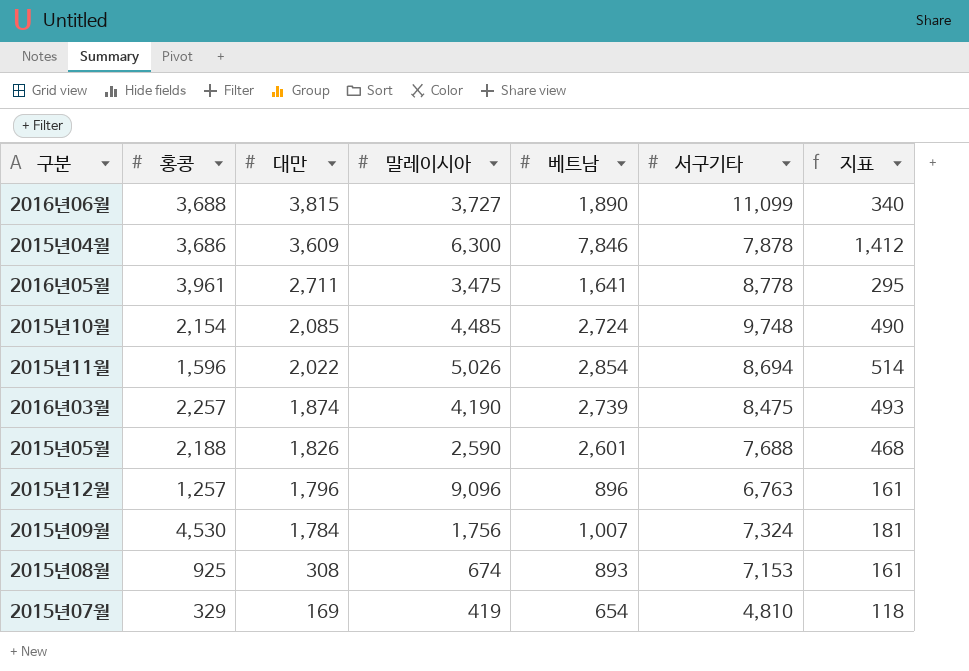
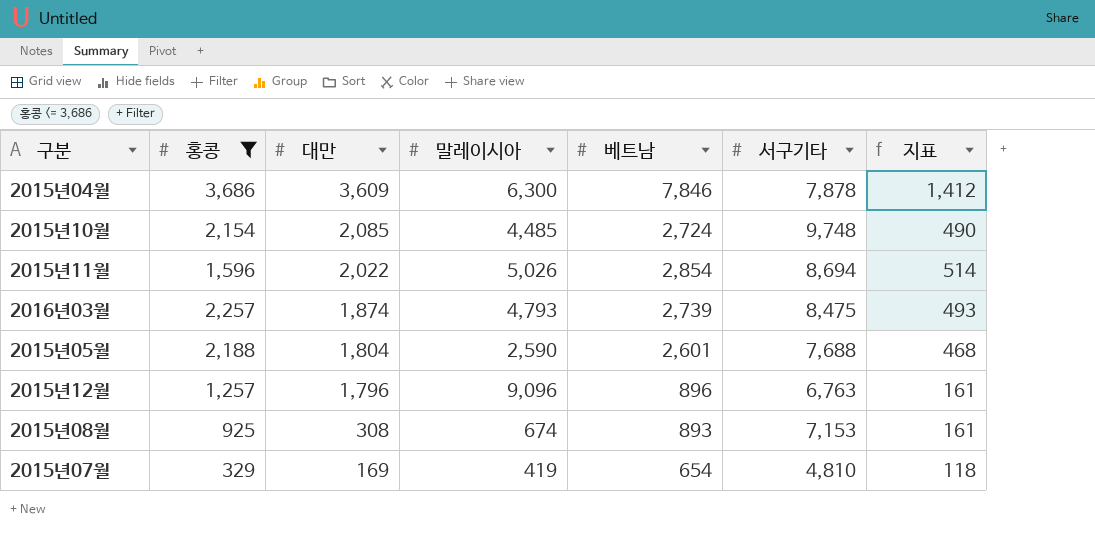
filter: none -> 홍콩 <= 3,686
2016년03월 | 말레이시아: 4,190 -> 4,793
2015년05월 | 대만: 1,826 -> 1,804

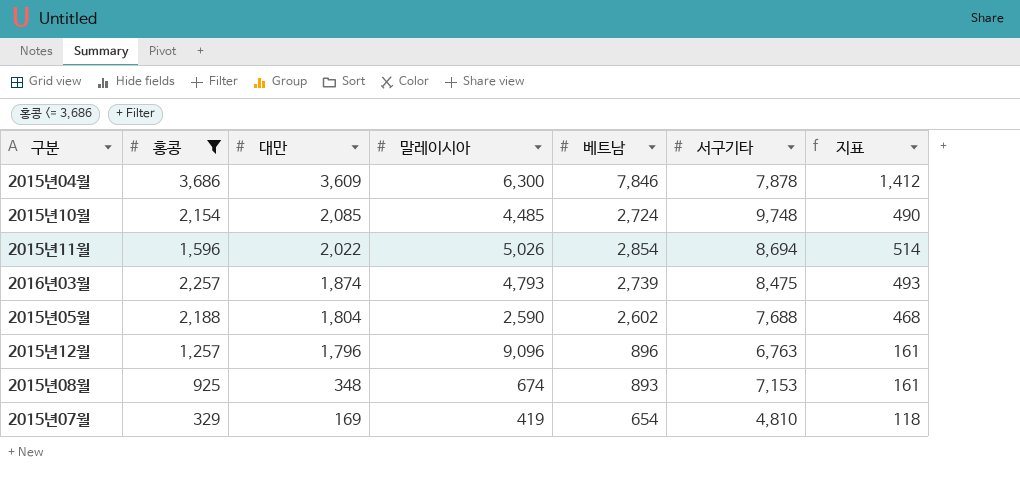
2015년05월 | 베트남: 2,601 -> 2,602
2015년08월 | 대만: 308 -> 348

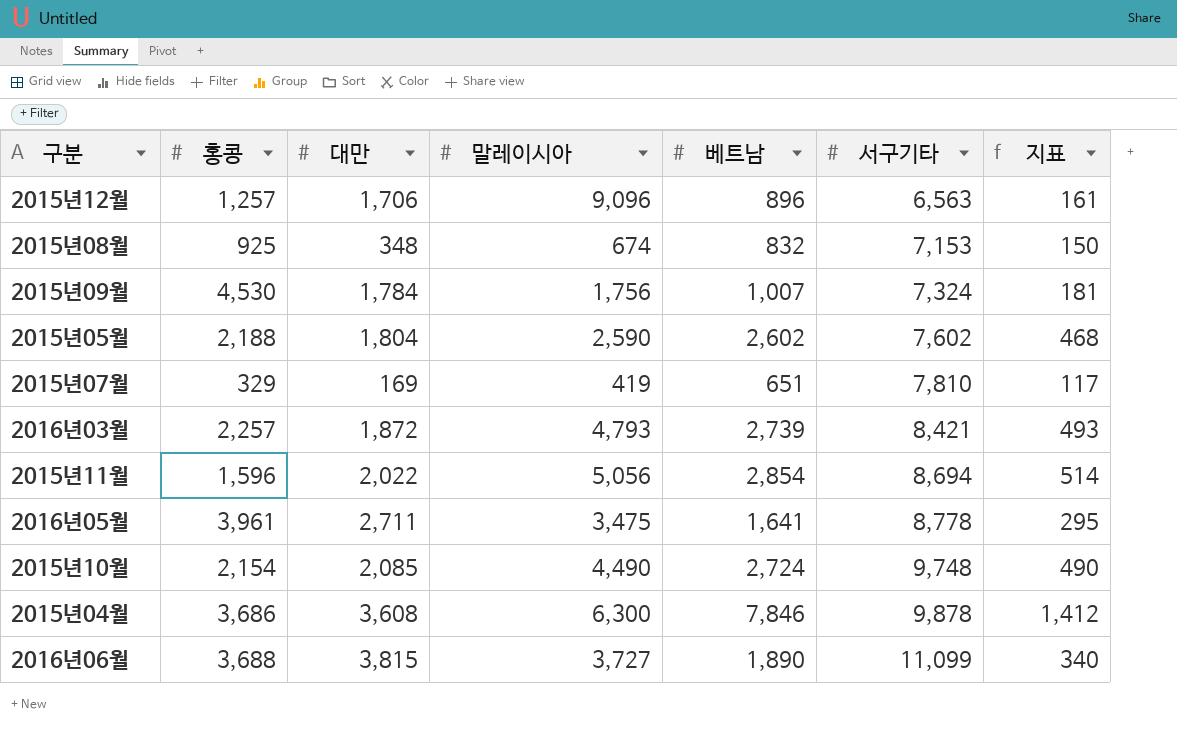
filter: 홍콩 <= 3,686 -> none
row order: 대만 descending -> 서구기타 ascending
2015년12월 | 대만: 1,796 -> 1,706
2015년12월 | 서구기타: 6,763 -> 6,563
2015년08월 | 베트남: 893 -> 832
2015년08월 | 지표: 161 -> 150
2015년05월 | 서구기타: 7,688 -> 7,602
2015년07월 | 베트남: 654 -> 651
2015년07월 | 서구기타: 4,810 -> 7,810
2015년07월 | 지표: 118 -> 117
2016년03월 | 대만: 1,874 -> 1,872
2016년03월 | 서구기타: 8,475 -> 8,421
2015년11월 | 말레이시아: 5,026 -> 5,056
2015년10월 | 말레이시아: 4,485 -> 4,490
2015년04월 | 대만: 3,609 -> 3,608
2015년04월 | 서구기타: 7,878 -> 9,878

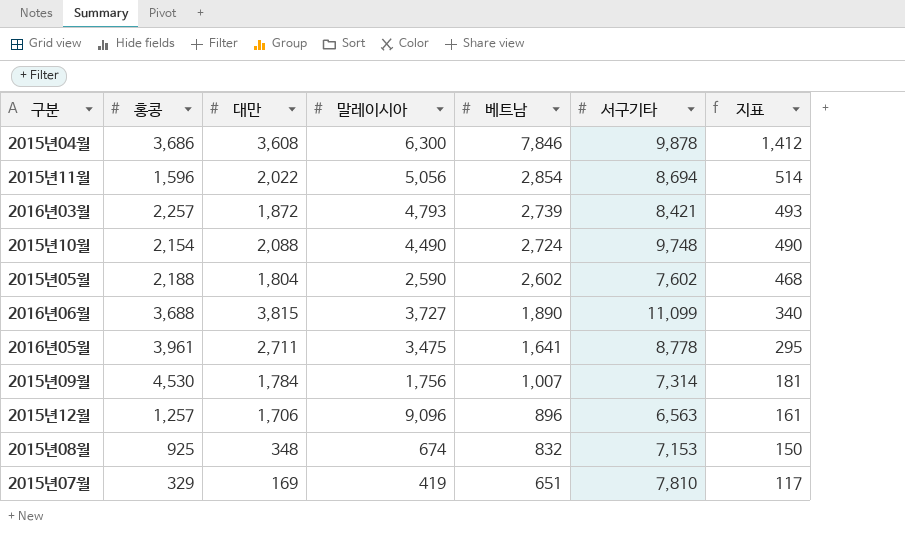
row order: 서구기타 ascending -> 베트남 descending
2015년10월 | 대만: 2,085 -> 2,088
2015년09월 | 서구기타: 7,324 -> 7,314

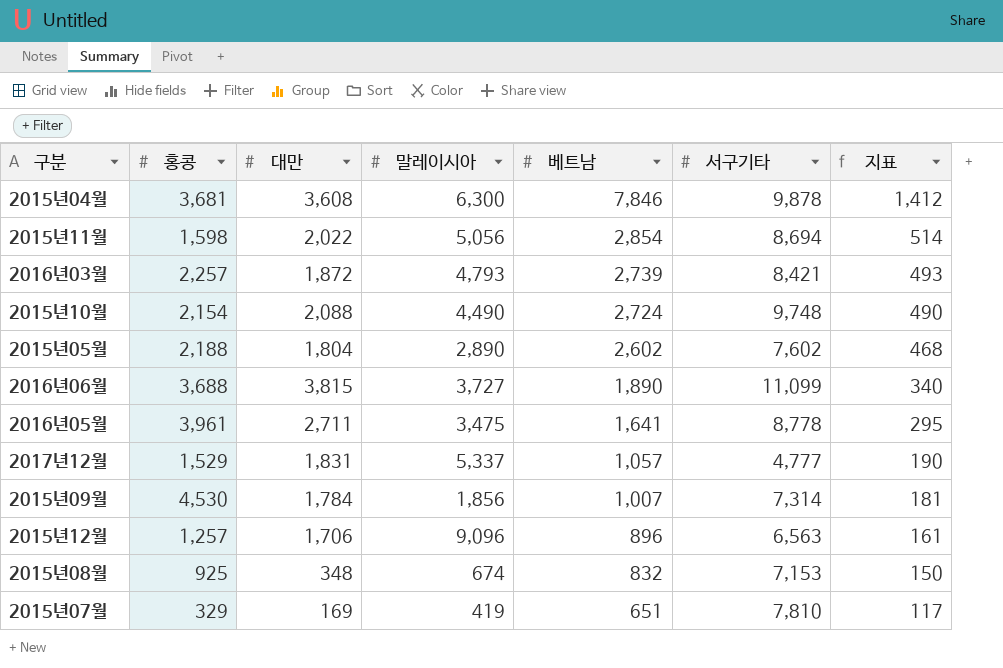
2015년04월 | 홍콩: 3,686 -> 3,681
2015년11월 | 홍콩: 1,596 -> 1,598
2015년05월 | 말레이시아: 2,590 -> 2,890
row 2017년12월: none -> 1,529 | 1,831 | 5,337 | 1,057 | 4,777 | 190
2015년09월 | 말레이시아: 1,756 -> 1,856

